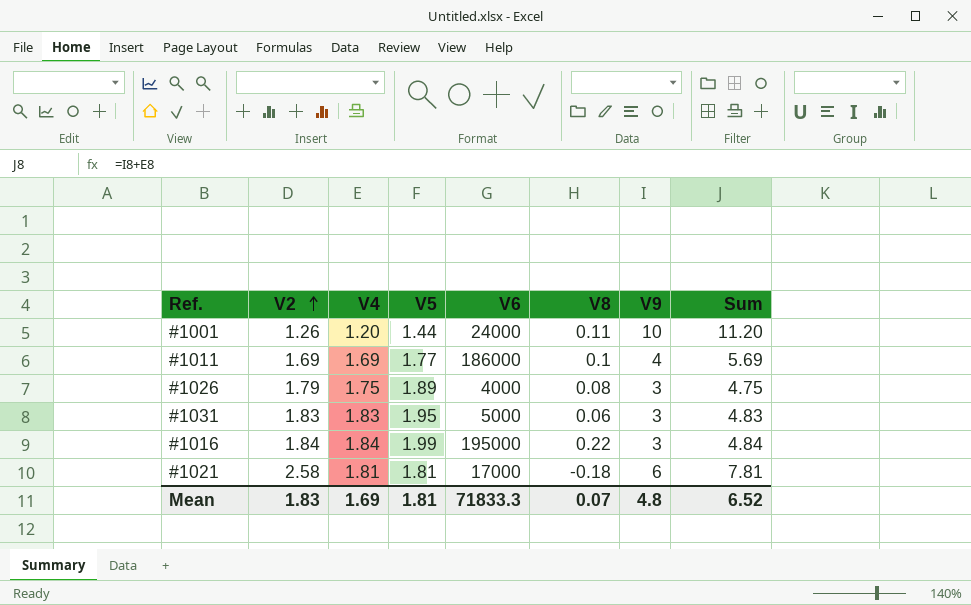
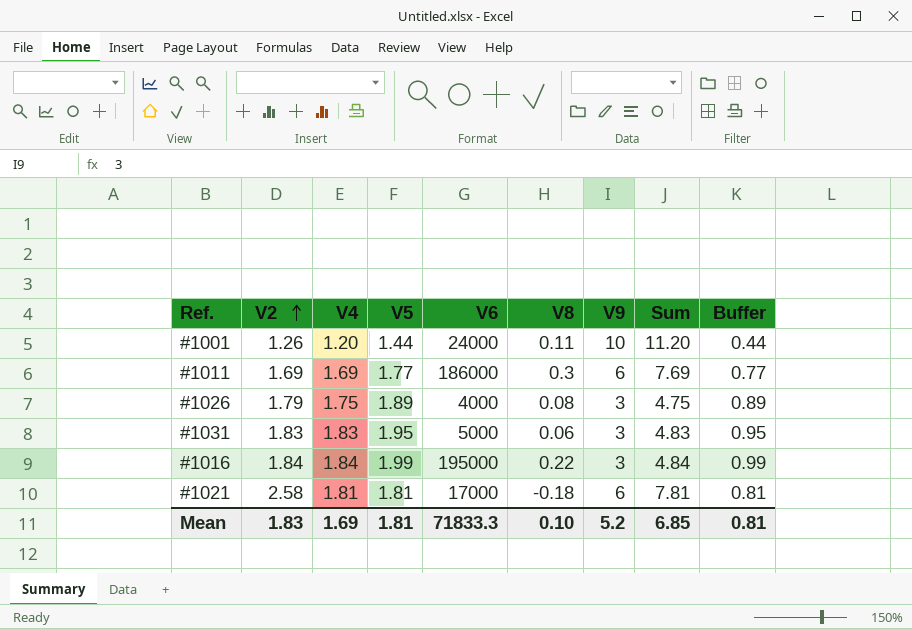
column Buffer | formula: none -> [V5] - 1
#1011 | V8: 0.1 -> 0.3
#1011 | V9: 4 -> 6
#1011 | Sum: 5.69 -> 7.69
Mean | V8: 0.07 -> 0.10
Mean | V9: 4.8 -> 5.2
Mean | Sum: 6.52 -> 6.85

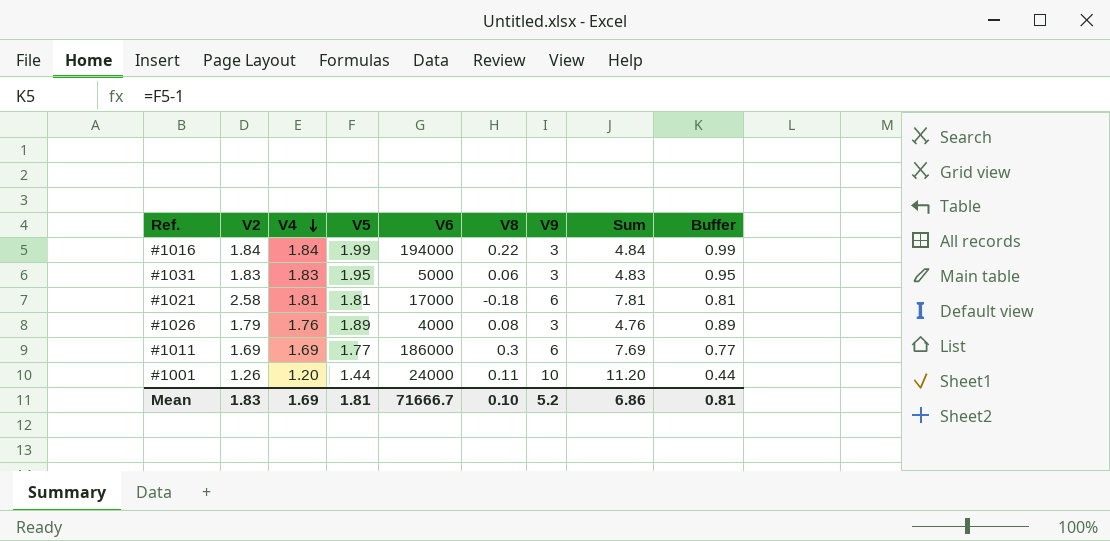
row order: V2 ascending -> V4 descending
#1016 | V6: 195000 -> 194000
#1026 | V4: 1.75 -> 1.76
#1026 | Sum: 4.75 -> 4.76
Mean | V6: 71833.3 -> 71666.7
Mean | Sum: 6.85 -> 6.86

